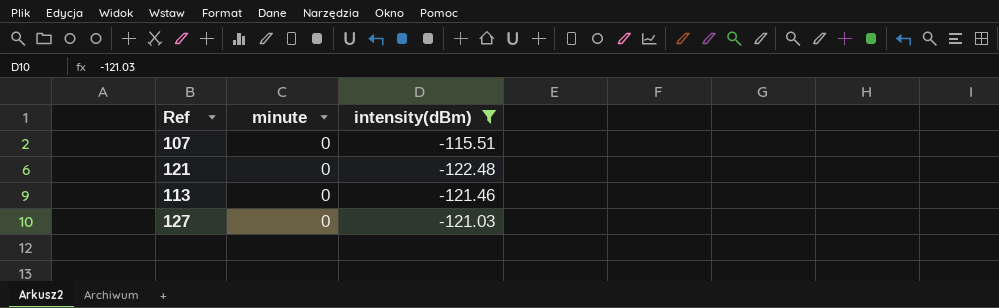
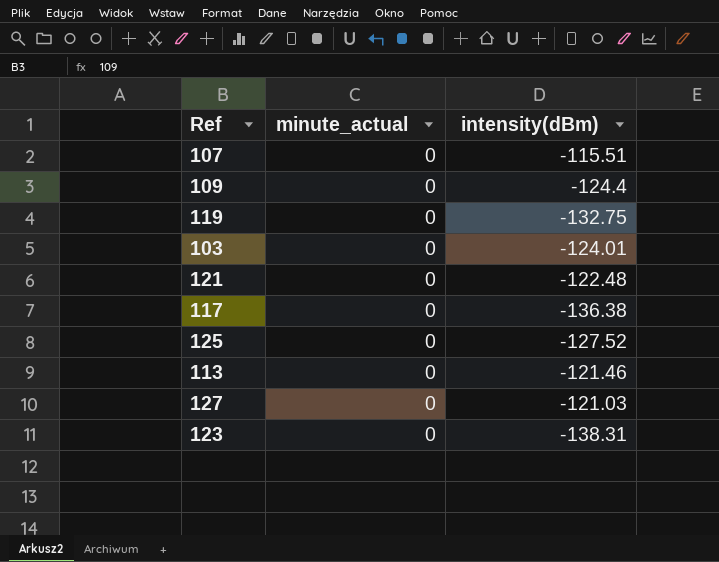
filter: intensity(dBm) >= -122.48 -> none
column name: minute -> minute_actual

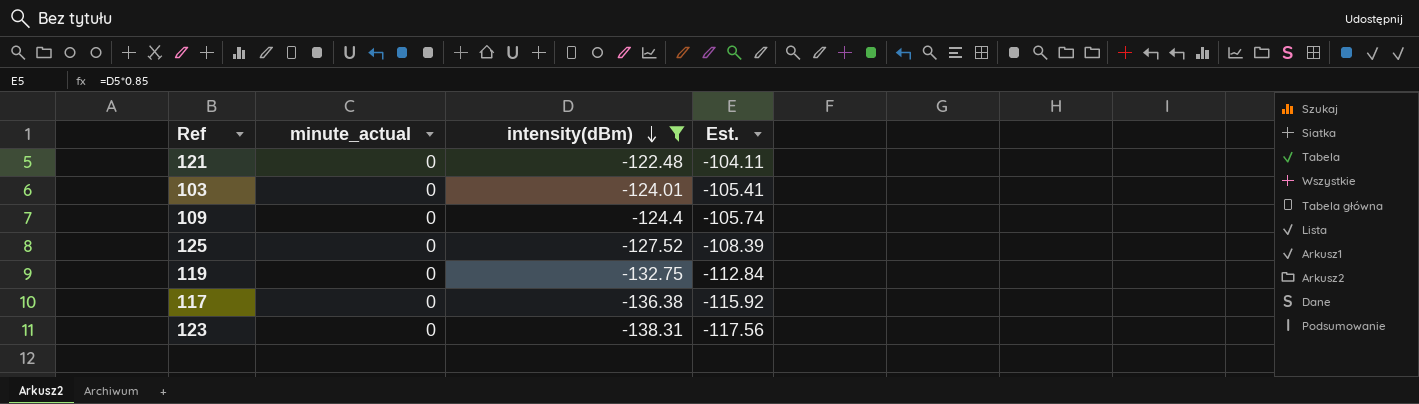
filter: none -> intensity(dBm) <= -122.48
row order: none -> intensity(dBm) descending
column Est. | formula: none -> [intensity(dBm)] * 0.85

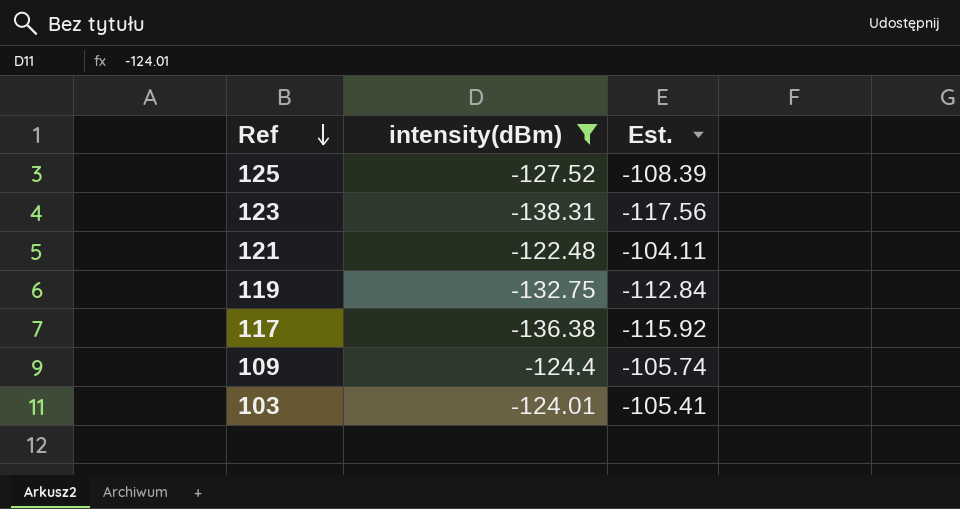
row order: intensity(dBm) descending -> Ref descending
column minute_actual | position: 2 -> none

